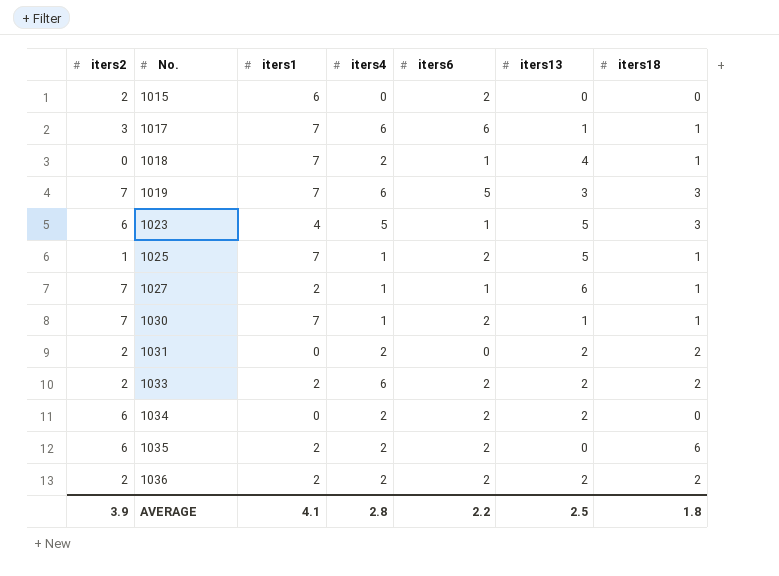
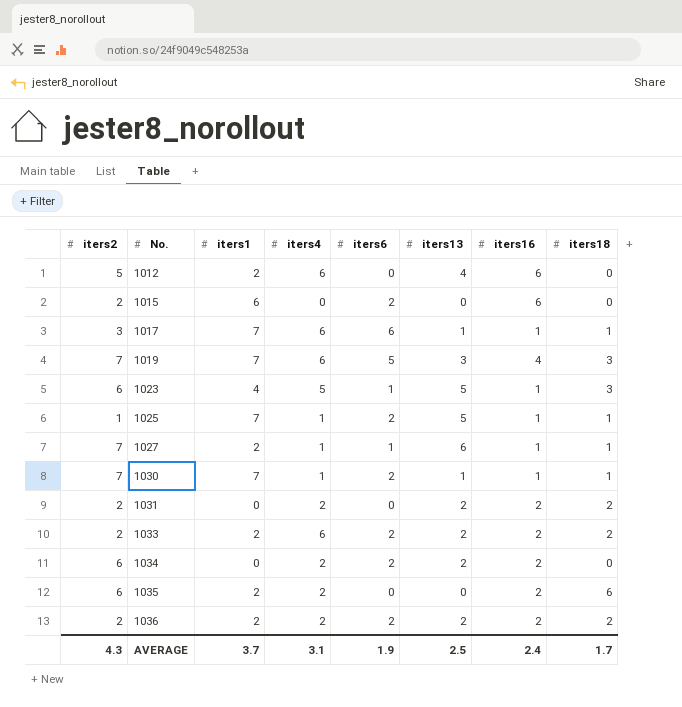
column iters16 | position: none -> 7
row 1018: 0 | 7 | 2 | 1 | 4 | 1 -> none
row 1012: none -> 5 | 2 | 6 | 0 | 4 | 6 | 0
1035 | iters6: 2 -> 0
AVERAGE | iters2: 3.9 -> 4.3
AVERAGE | iters1: 4.1 -> 3.7
AVERAGE | iters4: 2.8 -> 3.1
AVERAGE | iters6: 2.2 -> 1.9
AVERAGE | iters18: 1.8 -> 1.7

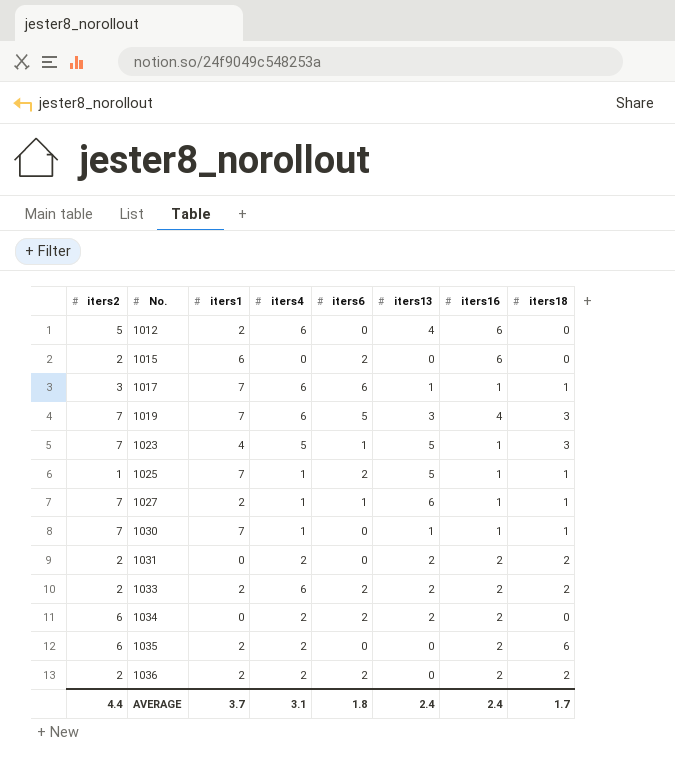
1023 | iters2: 6 -> 7
1030 | iters6: 2 -> 0
1036 | iters13: 2 -> 0
AVERAGE | iters2: 4.3 -> 4.4
AVERAGE | iters6: 1.9 -> 1.8
AVERAGE | iters13: 2.5 -> 2.4

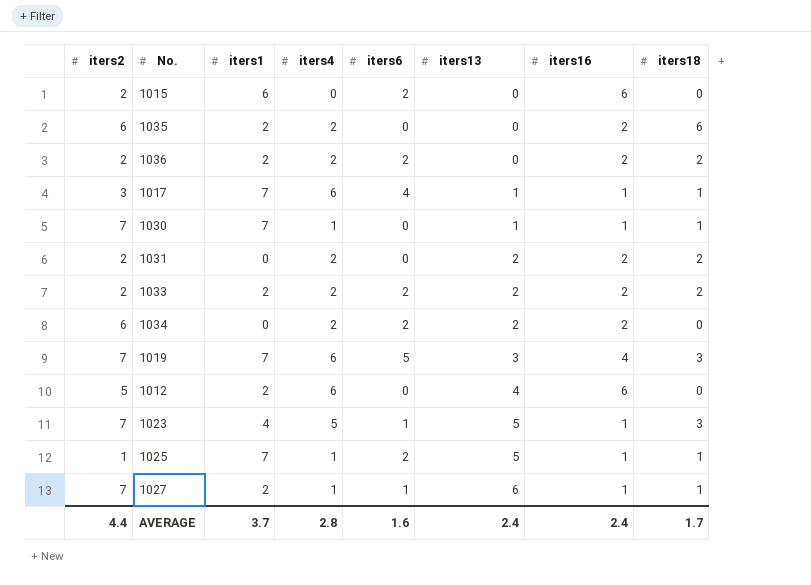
row order: No. ascending -> iters13 ascending
1017 | iters6: 6 -> 4
1033 | iters4: 6 -> 2
AVERAGE | iters4: 3.1 -> 2.8
AVERAGE | iters6: 1.8 -> 1.6

